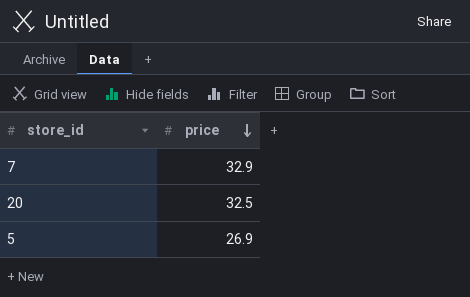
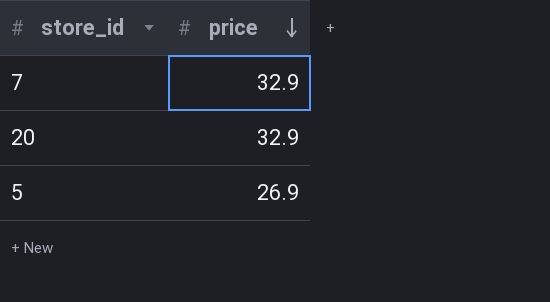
20 | price: 32.5 -> 32.9

